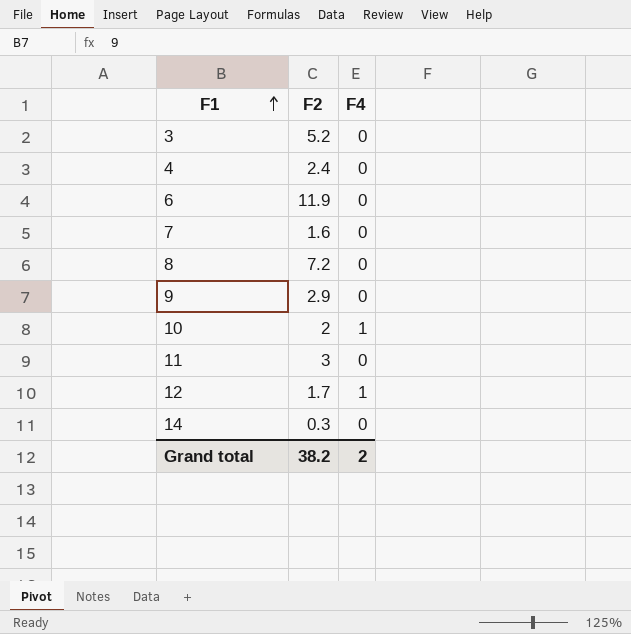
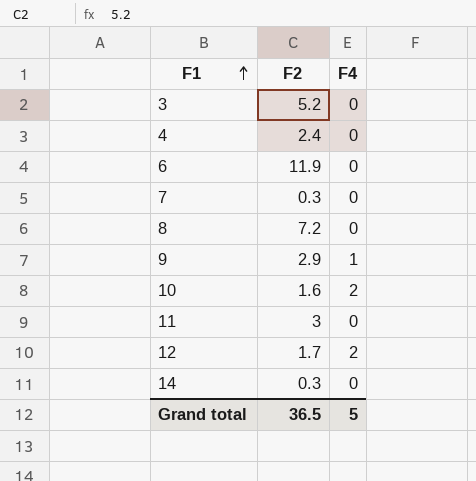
7 | F2: 1.6 -> 0.3
9 | F4: 0 -> 1
10 | F2: 2 -> 1.6
10 | F4: 1 -> 2
12 | F4: 1 -> 2
Grand total | F2: 38.2 -> 36.5
Grand total | F4: 2 -> 5

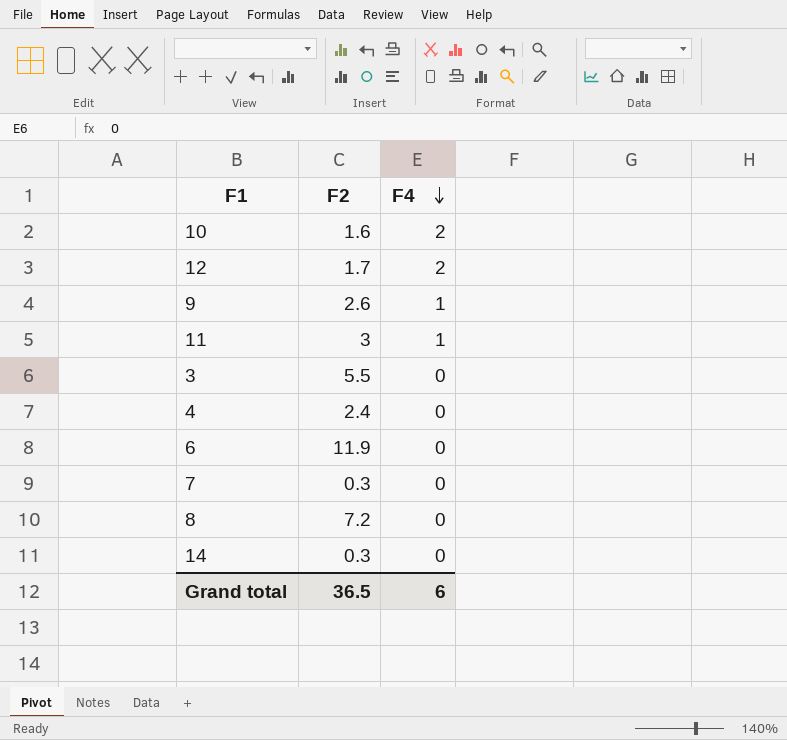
row order: F1 ascending -> F4 descending
9 | F2: 2.9 -> 2.6
11 | F4: 0 -> 1
3 | F2: 5.2 -> 5.5
Grand total | F4: 5 -> 6

